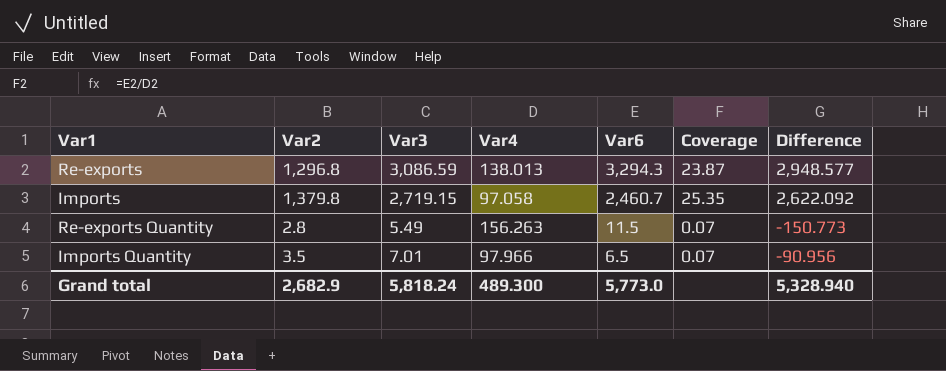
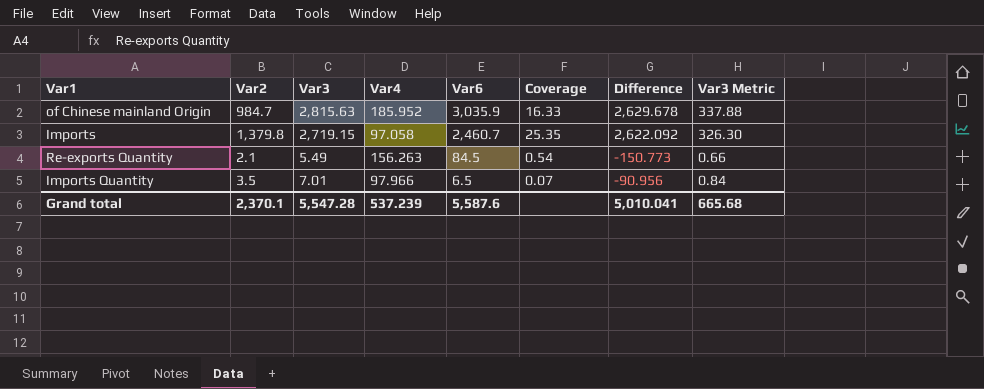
column Var3 Metric | formula: none -> [Var3] * 0.12
row Re-exports: 1,296.8 | 3,086.59 | 138.013 | 3,294.3 | 23.87 | 2,948.577 -> none
row of Chinese mainland Origin: none -> 984.7 | 2,815.63 | 185.952 | 3,035.9 | 16.33 | 2,629.678 | 337.88
Re-exports Quantity | Var2: 2.8 -> 2.1
Re-exports Quantity | Var6: 11.5 -> 84.5
Re-exports Quantity | Coverage: 0.07 -> 0.54
Grand total | Var2: 2,682.9 -> 2,370.1
Grand total | Var3: 5,818.24 -> 5,547.28
Grand total | Var4: 489.300 -> 537.239
Grand total | Var6: 5,773.0 -> 5,587.6
Grand total | Difference: 5,328.940 -> 5,010.041

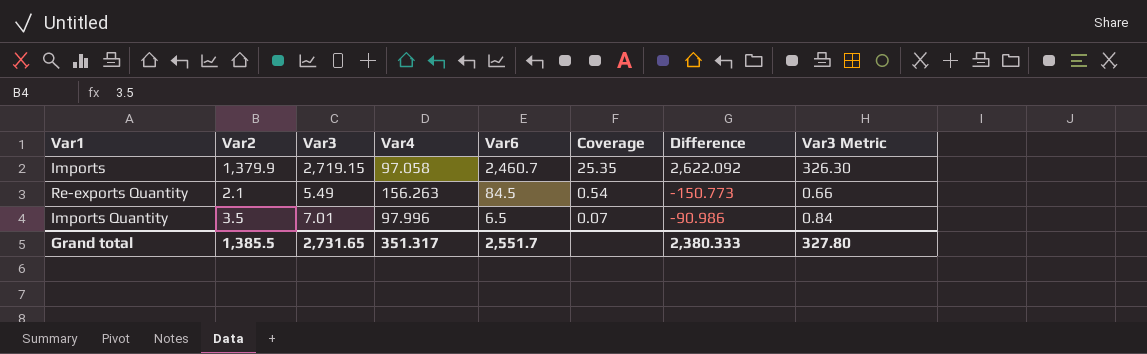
row of Chinese mainland Origin: 984.7 | 2,815.63 | 185.952 | 3,035.9 | 16.33 | 2,629.678 | 337.88 -> none
Imports | Var2: 1,379.8 -> 1,379.9
Imports Quantity | Var4: 97.966 -> 97.996
Imports Quantity | Difference: -90.956 -> -90.986
Grand total | Var2: 2,370.1 -> 1,385.5
Grand total | Var3: 5,547.28 -> 2,731.65
Grand total | Var4: 537.239 -> 351.317
Grand total | Var6: 5,587.6 -> 2,551.7
Grand total | Difference: 5,010.041 -> 2,380.333
Grand total | Var3 Metric: 665.68 -> 327.80

